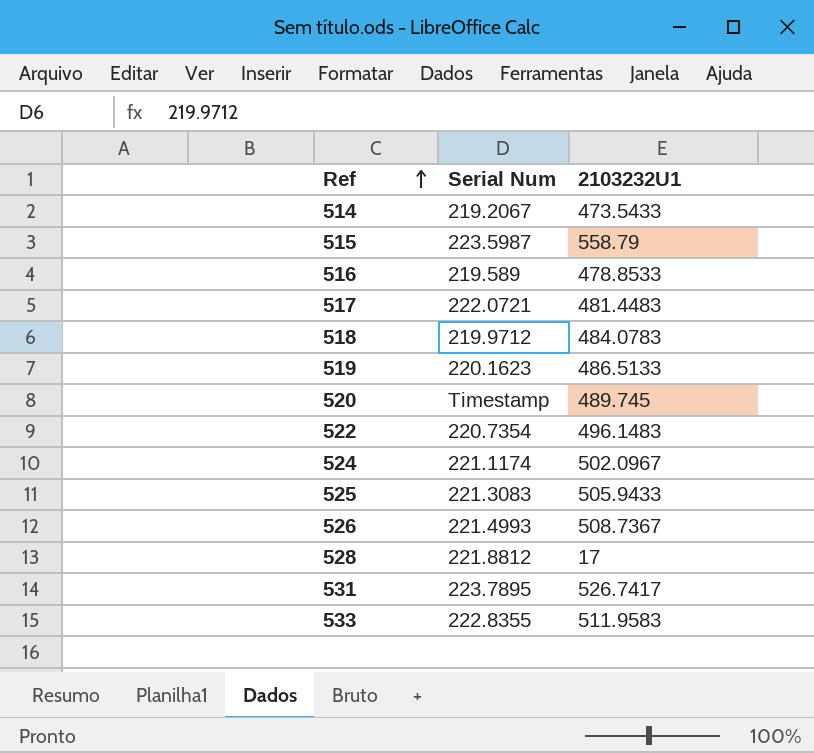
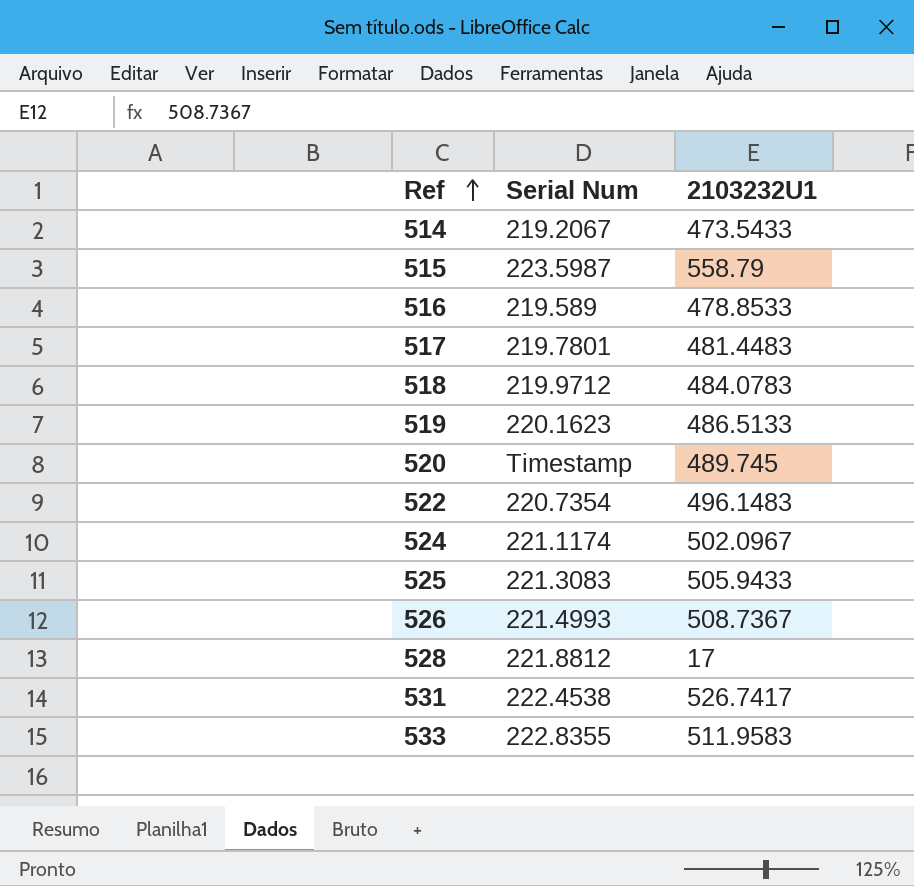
517 | Serial Num: 222.0721 -> 219.7801
531 | Serial Num: 223.7895 -> 222.4538

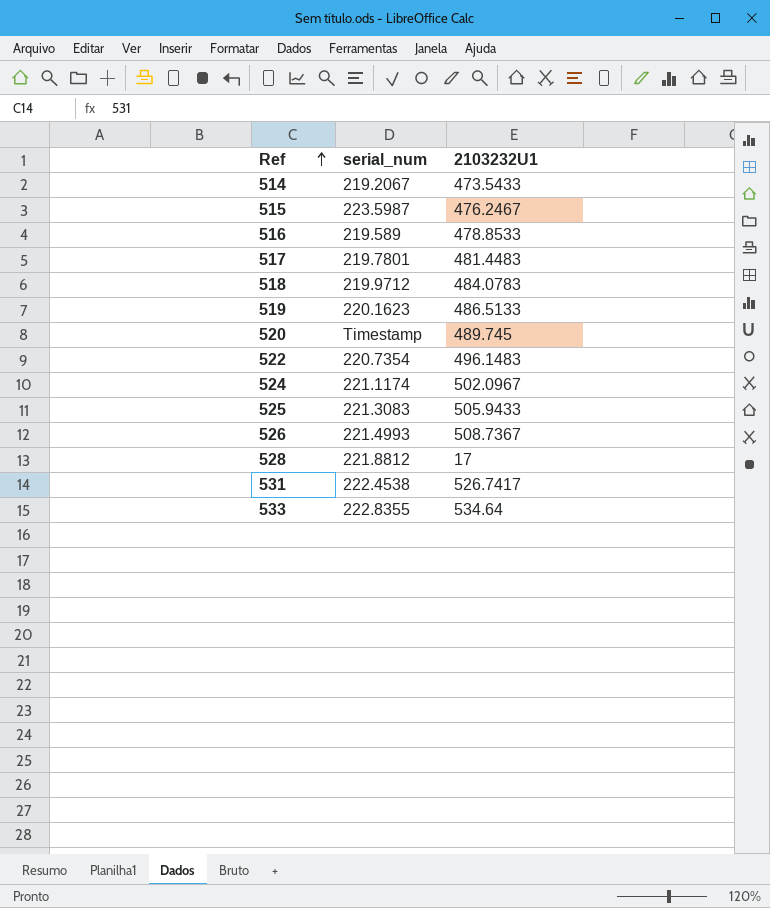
column name: Serial Num -> serial_num
515 | 2103232U1: 558.79 -> 476.2467
533 | 2103232U1: 511.9583 -> 534.64

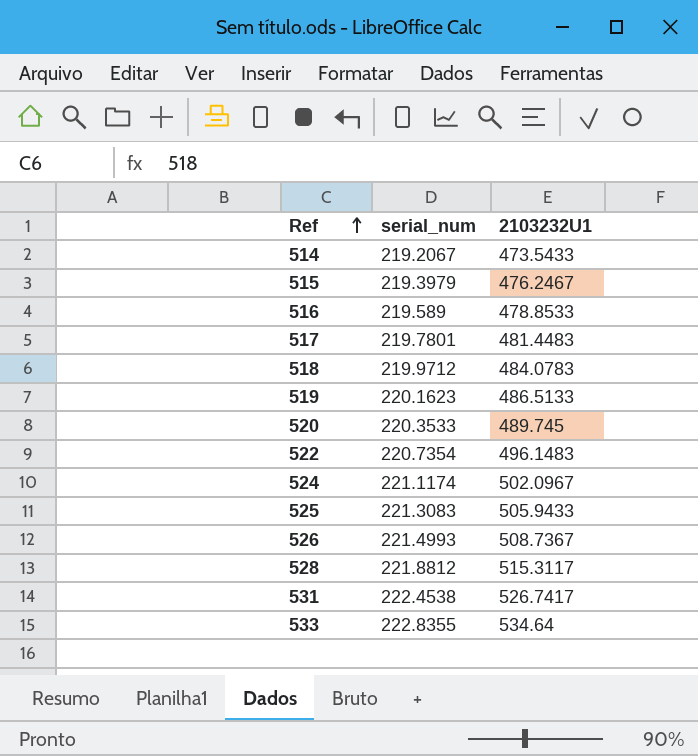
515 | serial_num: 223.5987 -> 219.3979
520 | serial_num: Timestamp -> 220.3533
528 | 2103232U1: 17 -> 515.3117

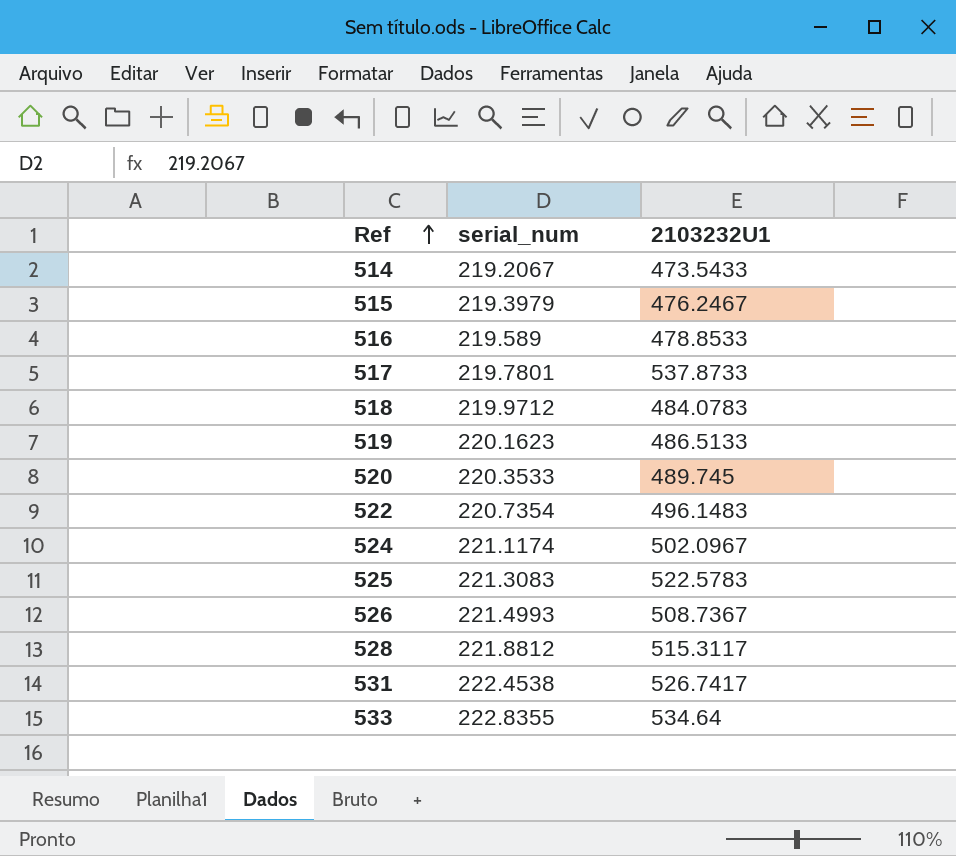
517 | 2103232U1: 481.4483 -> 537.8733
525 | 2103232U1: 505.9433 -> 522.5783

